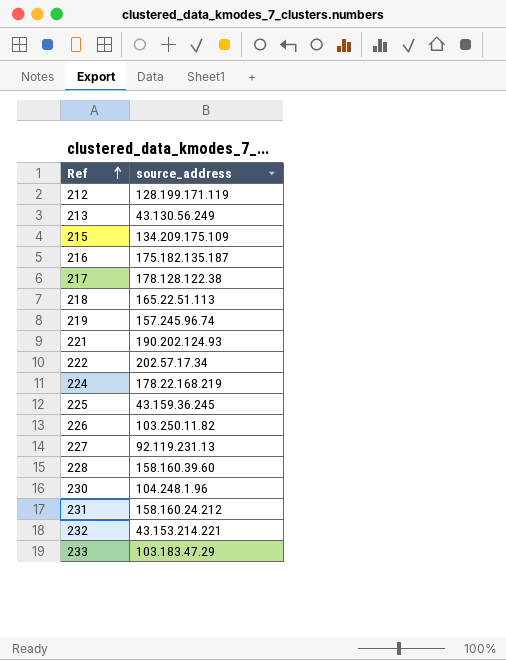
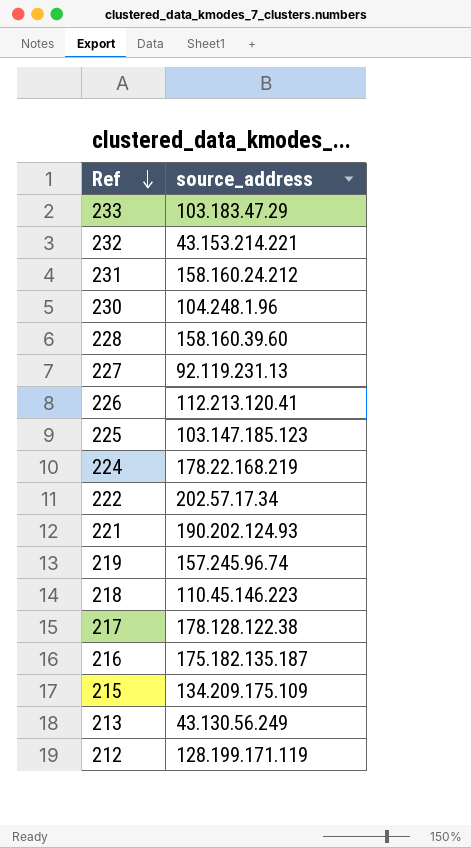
row order: Ref ascending -> Ref descending
226 | source_address: 103.250.11.82 -> 112.213.120.41
225 | source_address: 43.159.36.245 -> 103.147.185.123
218 | source_address: 165.22.51.113 -> 110.45.146.223

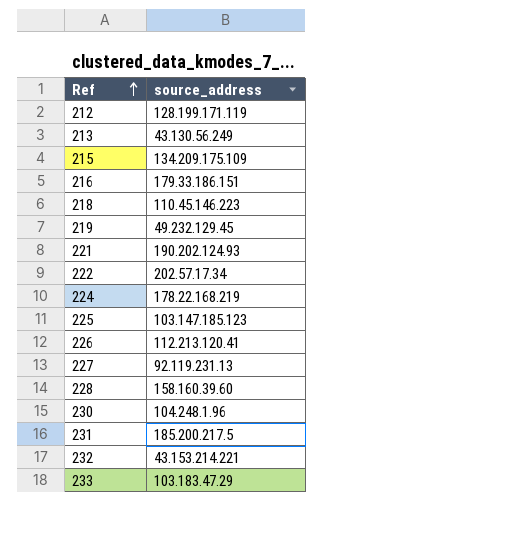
row order: Ref descending -> Ref ascending
row 217: 178.128.122.38 -> none
216 | source_address: 175.182.135.187 -> 179.33.186.151
219 | source_address: 157.245.96.74 -> 49.232.129.45
231 | source_address: 158.160.24.212 -> 185.200.217.5

